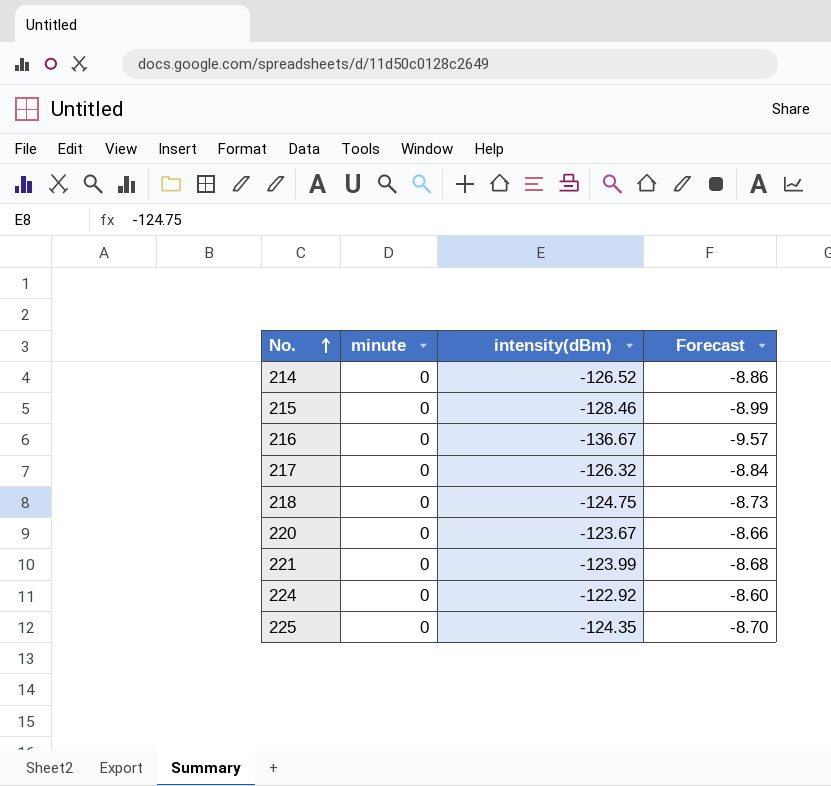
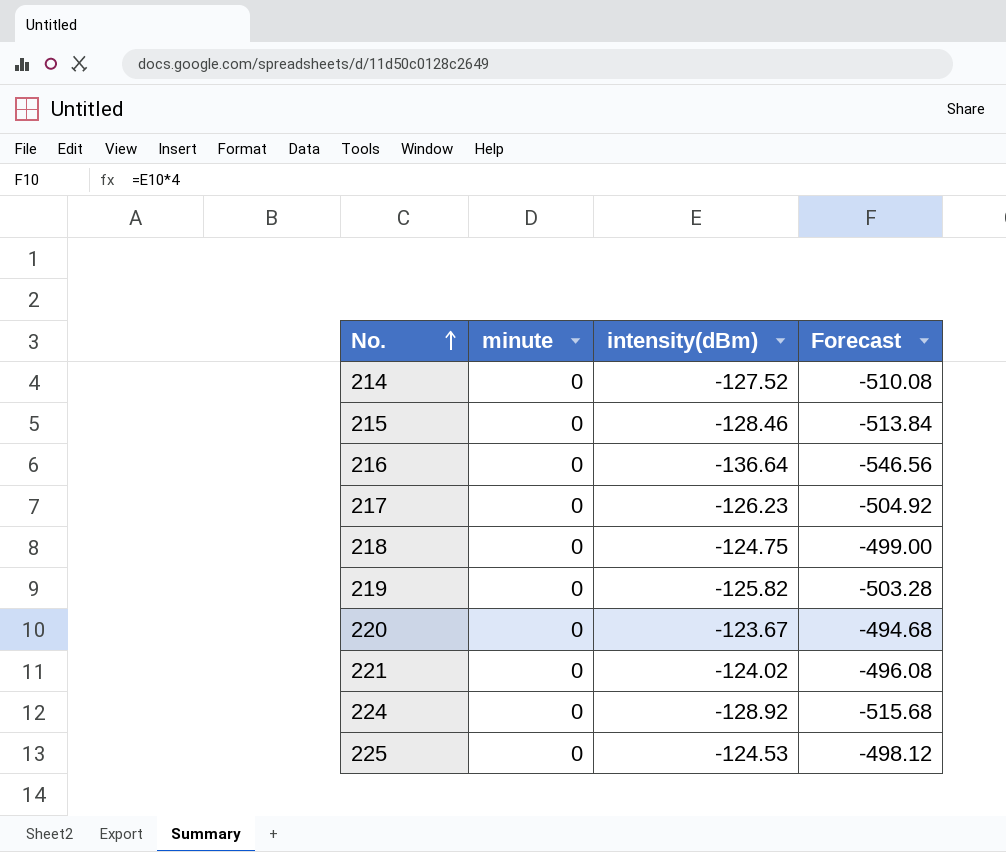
column Forecast | formula: [intensity(dBm)] * 0.07 -> [intensity(dBm)] * 4
214 | intensity(dBm): -126.52 -> -127.52
216 | intensity(dBm): -136.67 -> -136.64
217 | intensity(dBm): -126.32 -> -126.23
row 219: none -> 0 | -125.82 | -503.28
221 | intensity(dBm): -123.99 -> -124.02
224 | intensity(dBm): -122.92 -> -128.92
225 | intensity(dBm): -124.35 -> -124.53

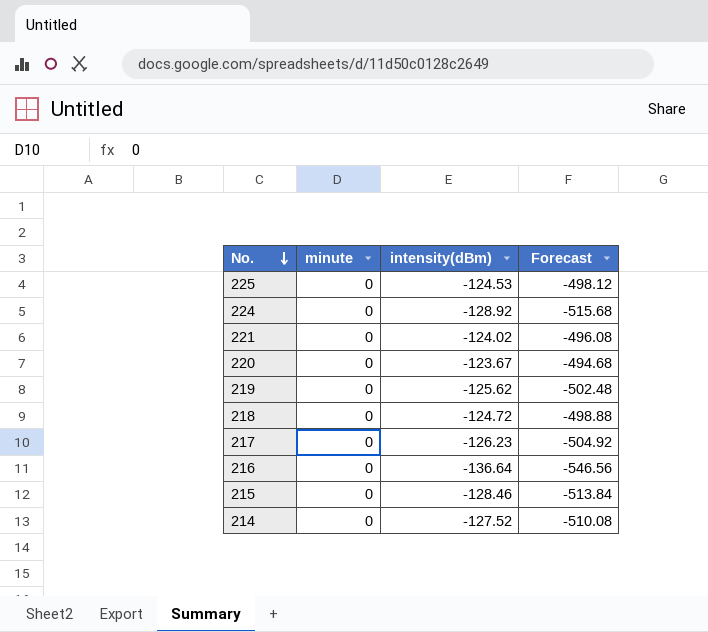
row order: No. ascending -> No. descending
219 | intensity(dBm): -125.82 -> -125.62
219 | Forecast: -503.28 -> -502.48
218 | intensity(dBm): -124.75 -> -124.72
218 | Forecast: -499.00 -> -498.88

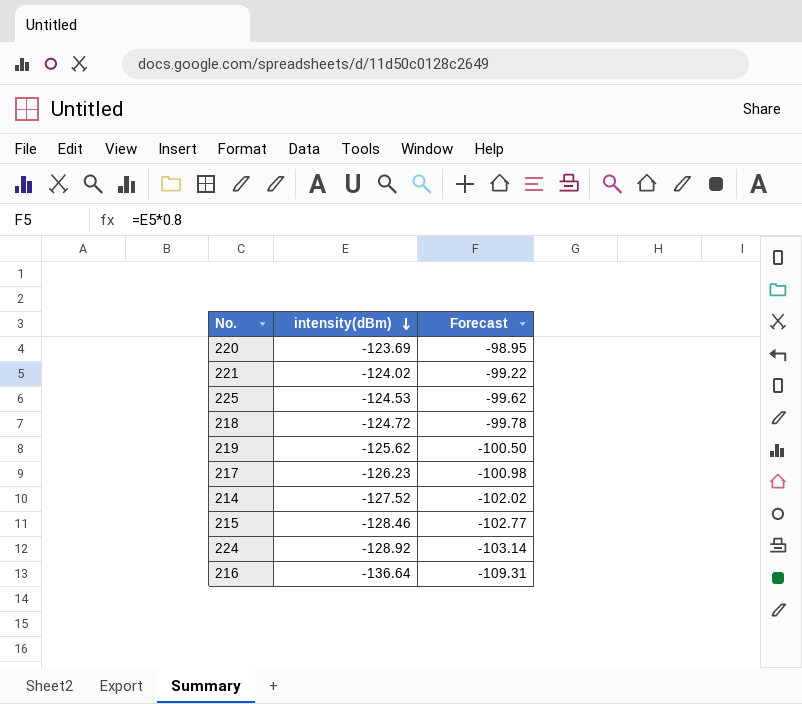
row order: No. descending -> intensity(dBm) descending
column minute | position: 2 -> none
column Forecast | formula: [intensity(dBm)] * 4 -> [intensity(dBm)] * 0.8
220 | intensity(dBm): -123.67 -> -123.69

